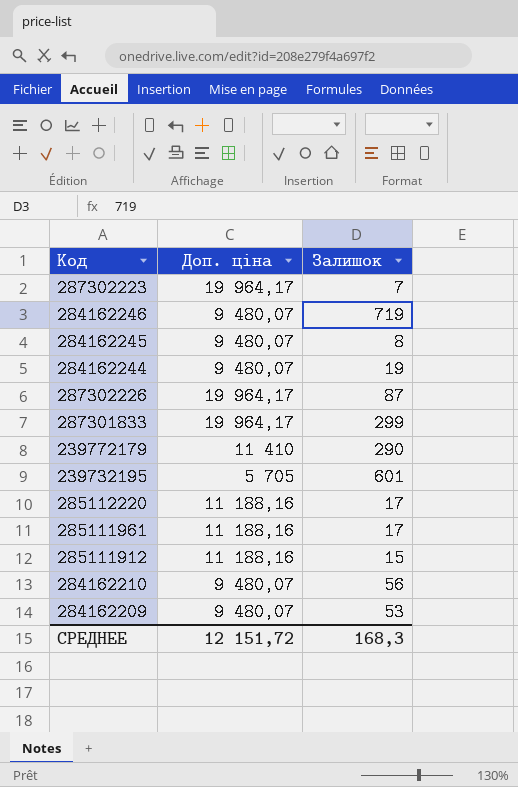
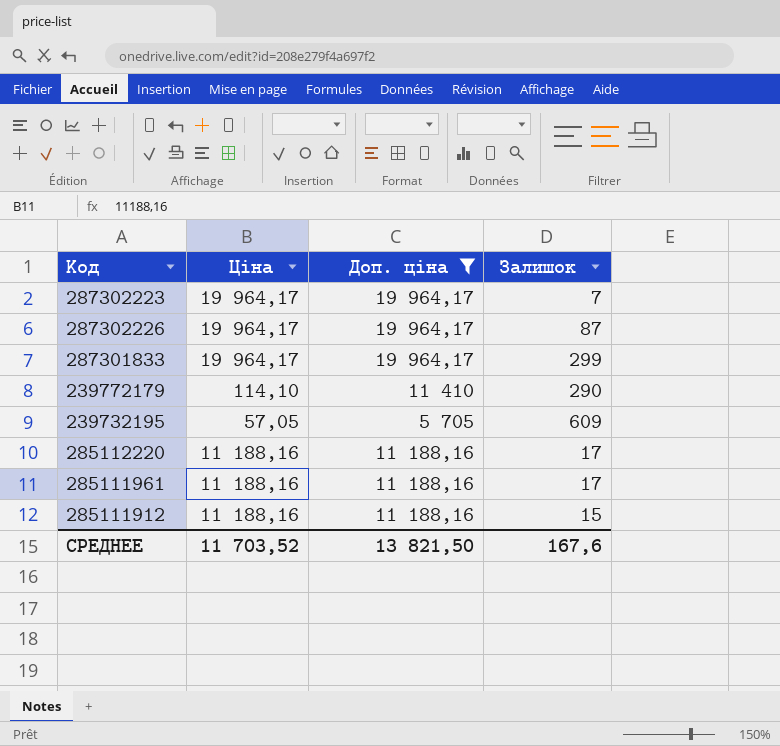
filter: none -> Доп. ціна != 9 480,07
column Ціна | position: none -> 2
239732195 | Залишок: 601 -> 609
СРЕДНЕЕ | Доп. ціна: 12 151,72 -> 13 821,50
СРЕДНЕЕ | Залишок: 168,3 -> 167,6

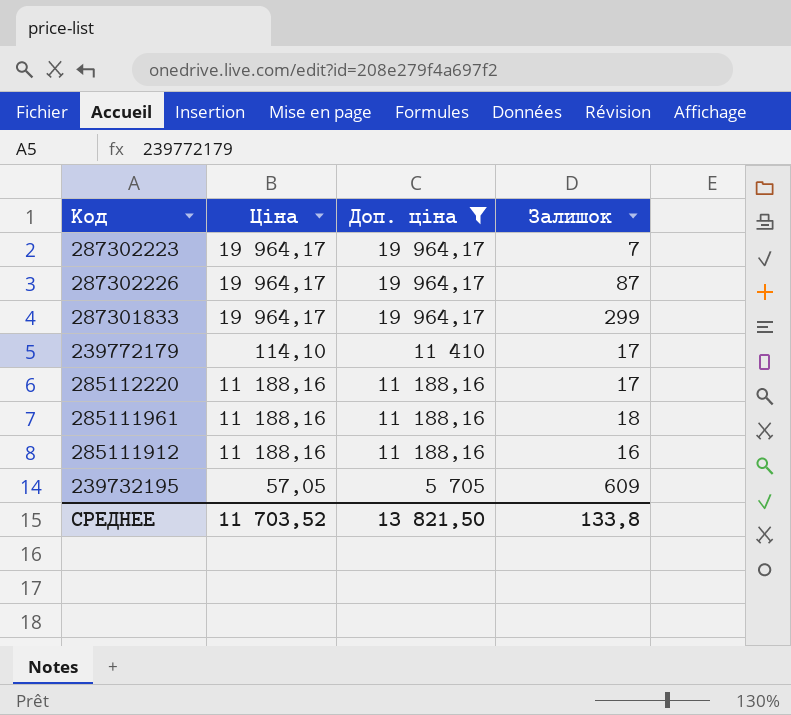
row order: none -> Доп. ціна descending
239772179 | Залишок: 290 -> 17
285111961 | Залишок: 17 -> 18
285111912 | Залишок: 15 -> 16
СРЕДНЕЕ | Залишок: 167,6 -> 133,8

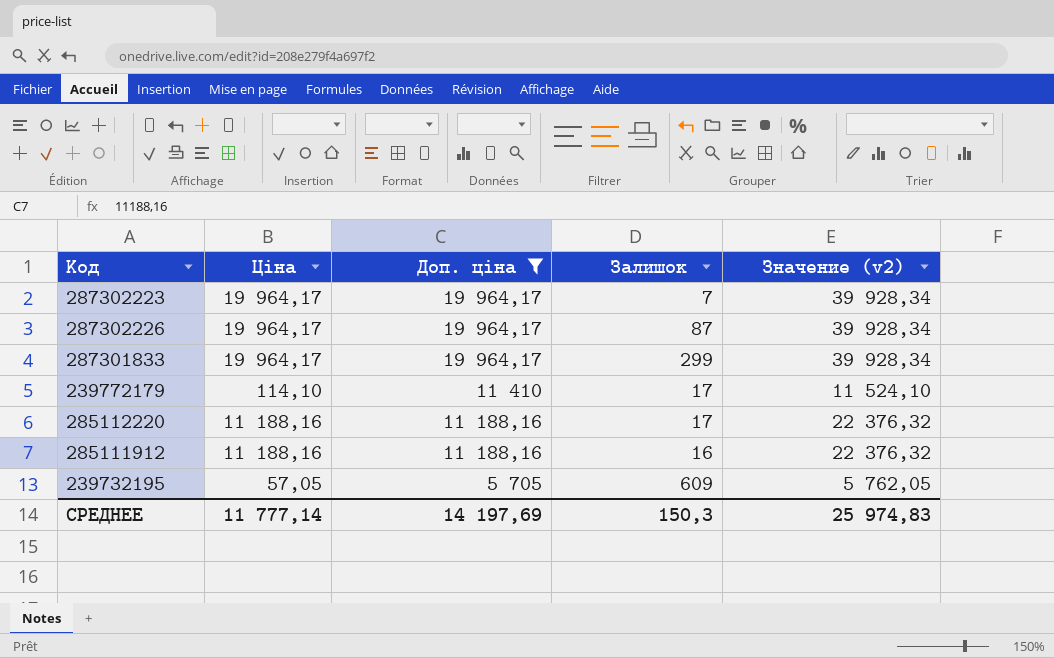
column Значение (v2) | formula: none -> [Ціна] + [Доп. ціна]
row 285111961: 11 188,16 | 11 188,16 | 18 -> none
СРЕДНЕЕ | Ціна: 11 703,52 -> 11 777,14
СРЕДНЕЕ | Доп. ціна: 13 821,50 -> 14 197,69
СРЕДНЕЕ | Залишок: 133,8 -> 150,3

